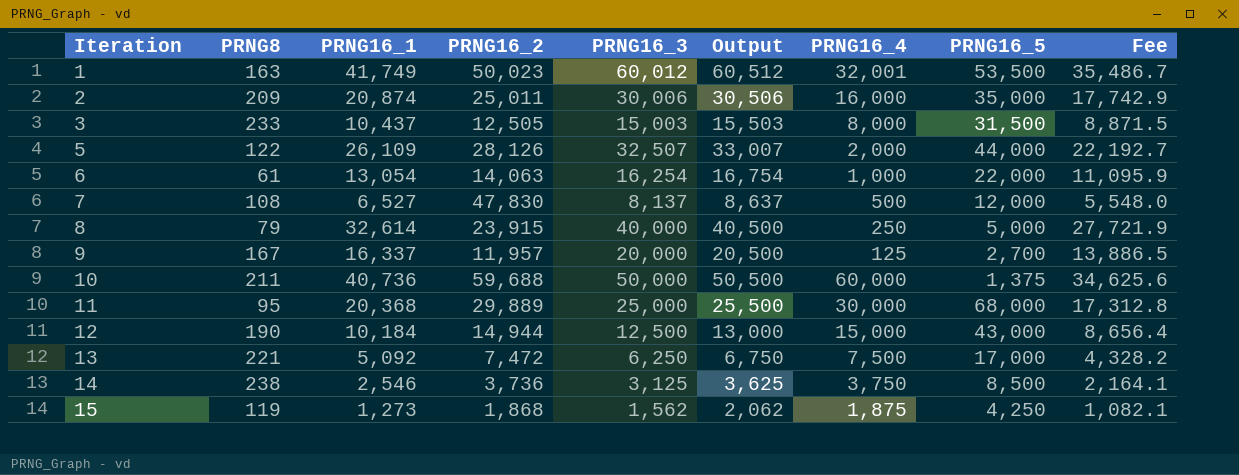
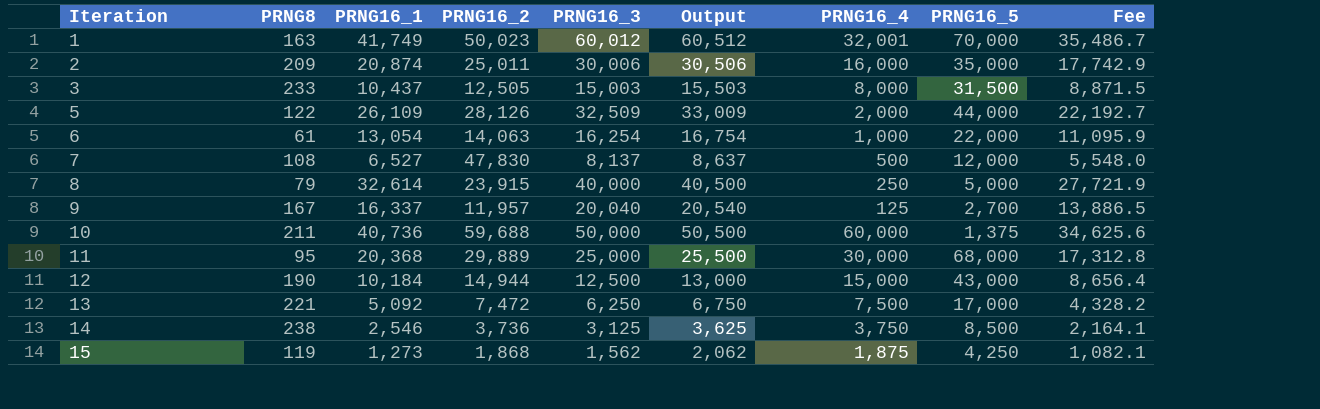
1 | PRNG16_5: 53,500 -> 70,000
5 | PRNG16_3: 32,507 -> 32,509
5 | Output: 33,007 -> 33,009
9 | PRNG16_3: 20,000 -> 20,040
9 | Output: 20,500 -> 20,540

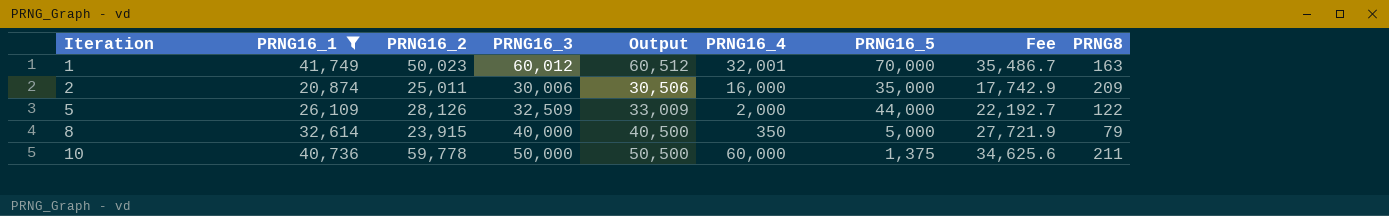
filter: none -> PRNG16_1 >= 20,874
column PRNG8 | position: 2 -> 9
8 | PRNG16_4: 250 -> 350
10 | PRNG16_2: 59,688 -> 59,778

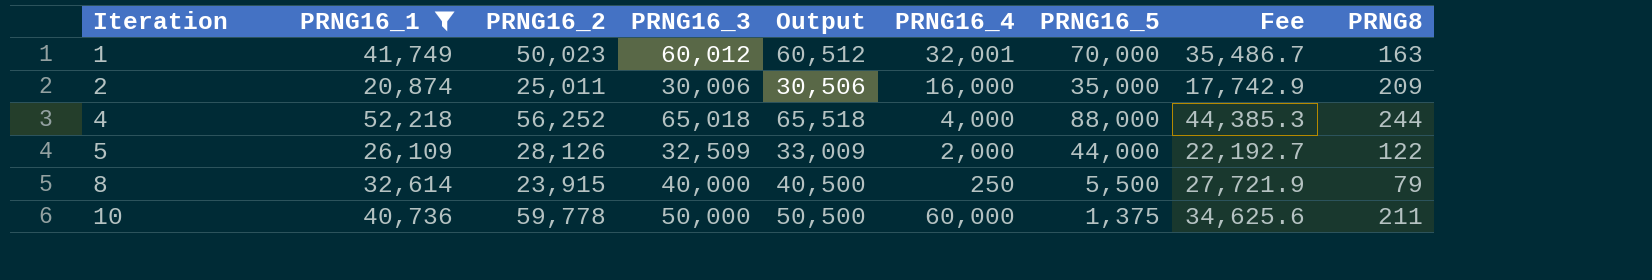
row 4: none -> 52,218 | 56,252 | 65,018 | 65,518 | 4,000 | 88,000 | 44,385.3 | 244
8 | PRNG16_4: 350 -> 250
8 | PRNG16_5: 5,000 -> 5,500

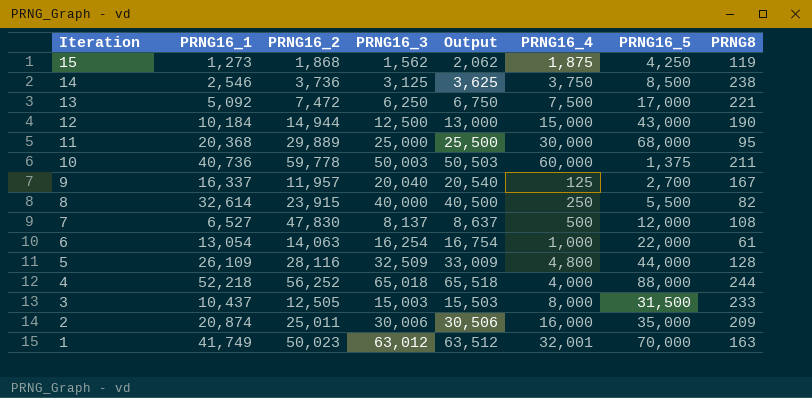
filter: PRNG16_1 >= 20,874 -> none
row order: Iteration ascending -> Iteration descending
column Fee | formula: [PRNG16_1] * 0.85 -> none
10 | PRNG16_3: 50,000 -> 50,003
10 | Output: 50,500 -> 50,503
8 | PRNG8: 79 -> 82
5 | PRNG16_2: 28,126 -> 28,116
5 | PRNG16_4: 2,000 -> 4,800
5 | PRNG8: 122 -> 128
1 | PRNG16_3: 60,012 -> 63,012
1 | Output: 60,512 -> 63,512

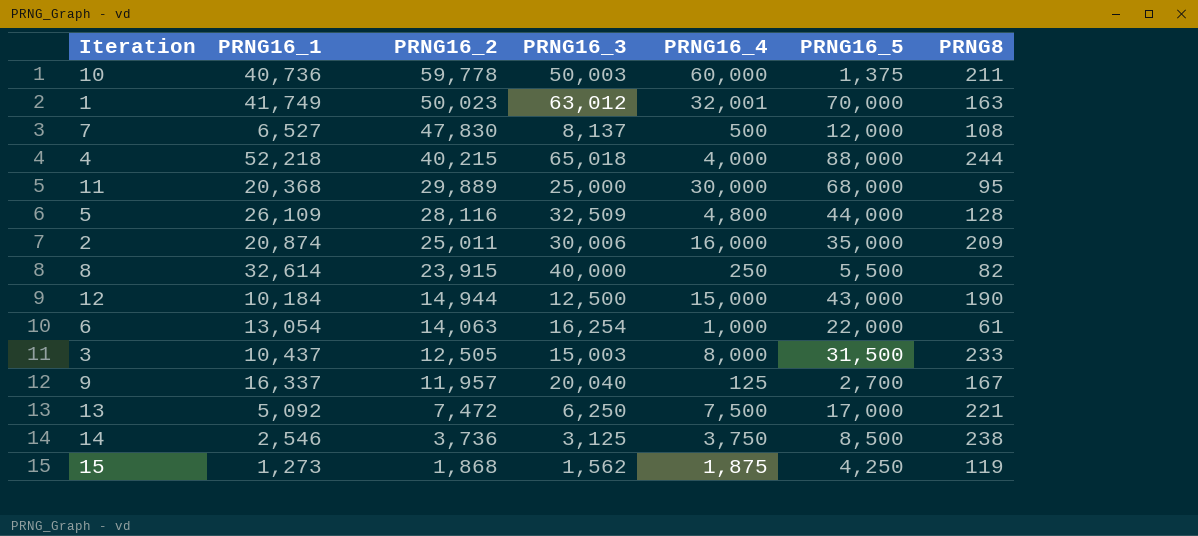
row order: Iteration descending -> PRNG16_2 descending
column Output | formula: [PRNG16_3] + 500 -> none
4 | PRNG16_2: 56,252 -> 40,215

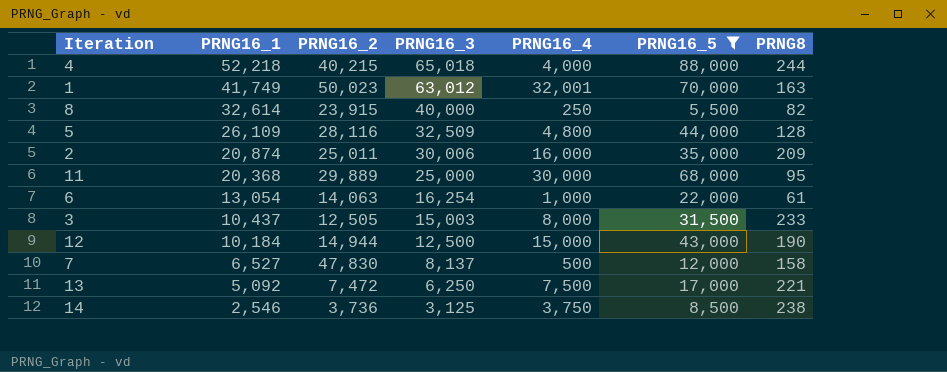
filter: none -> PRNG16_5 >= 5,500
row order: PRNG16_2 descending -> PRNG16_1 descending
7 | PRNG8: 108 -> 158

